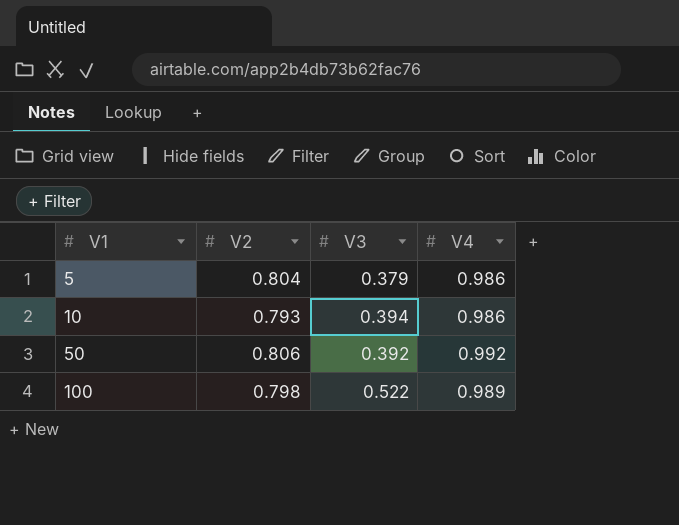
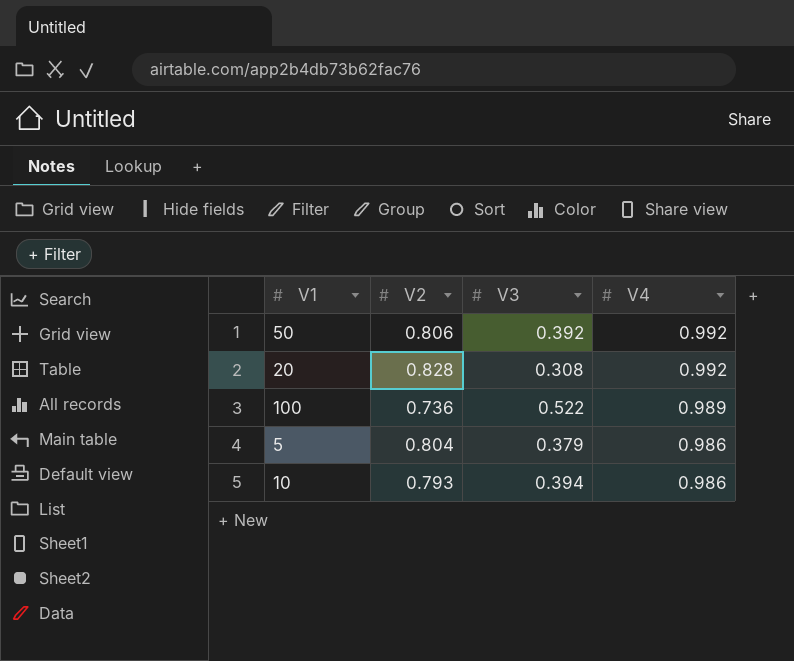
row order: V1 ascending -> V4 descending
row 20: none -> 0.828 | 0.308 | 0.992
100 | V2: 0.798 -> 0.736

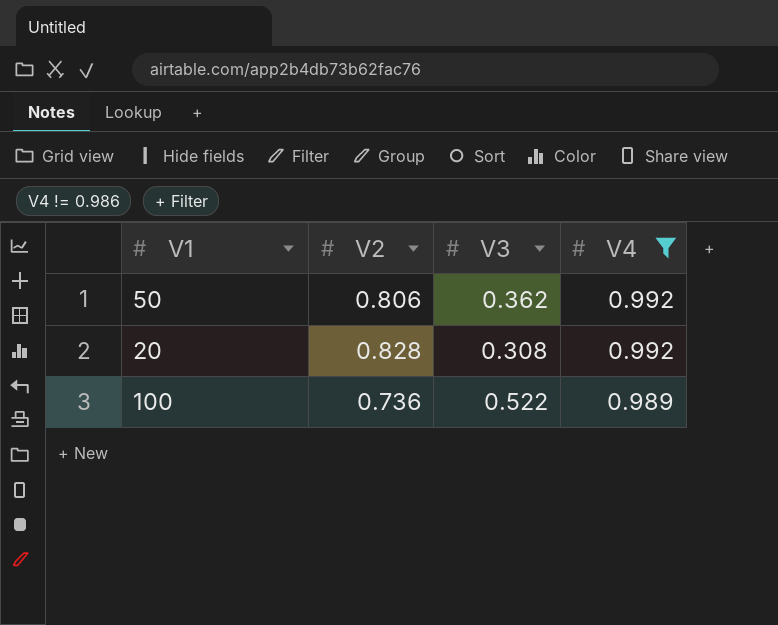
filter: none -> V4 != 0.986
50 | V3: 0.392 -> 0.362

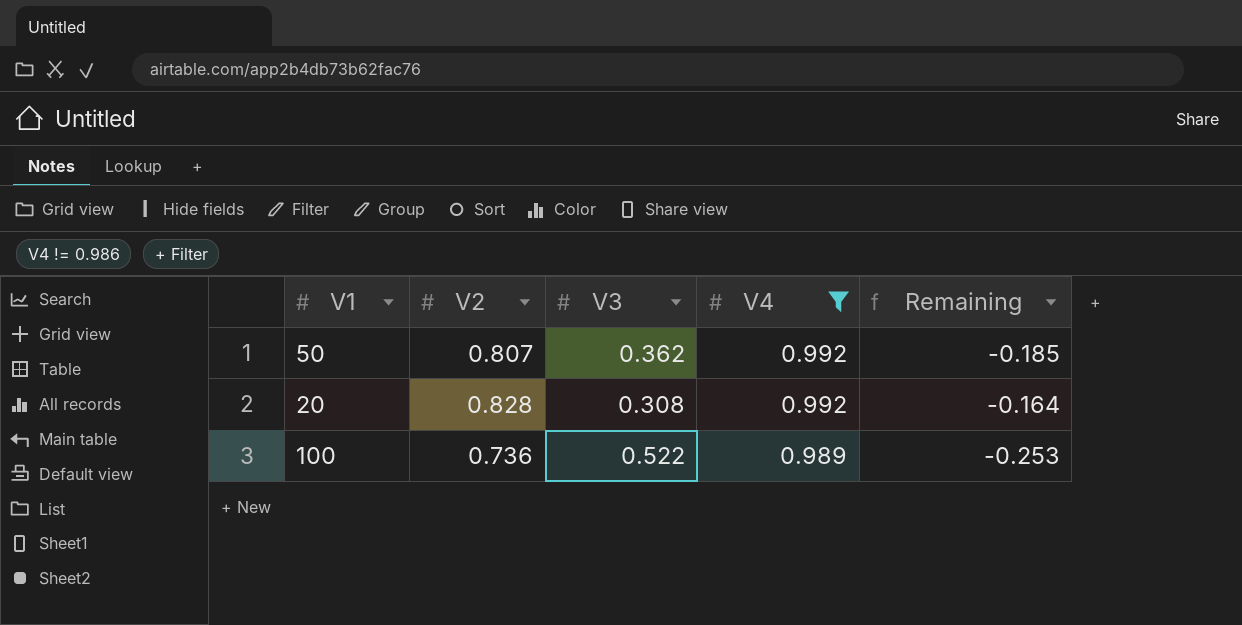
column Remaining | formula: none -> [V2] - [V4]
50 | V2: 0.806 -> 0.807

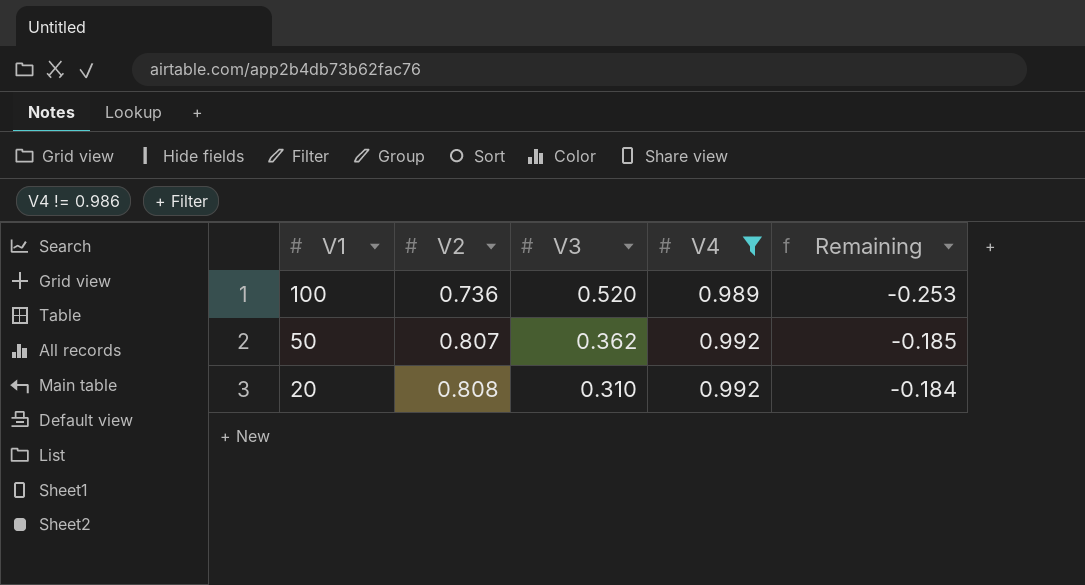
row order: V4 descending -> V1 descending
100 | V3: 0.522 -> 0.520
20 | V2: 0.828 -> 0.808
20 | V3: 0.308 -> 0.310
20 | Remaining: -0.164 -> -0.184

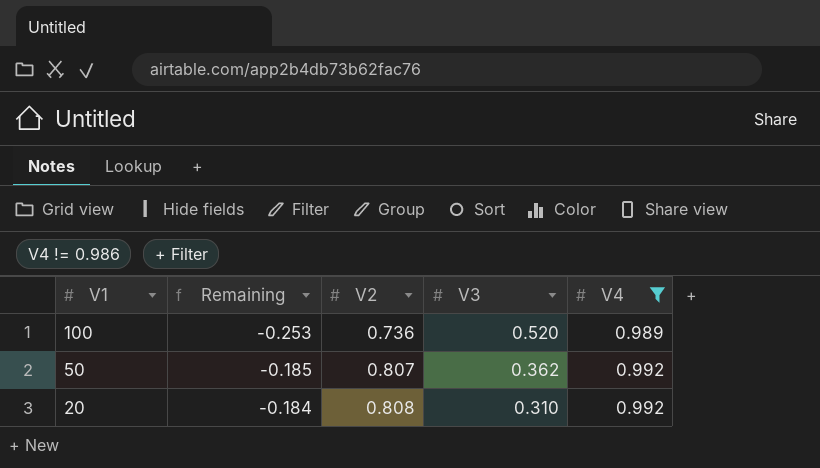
column Remaining | position: 5 -> 2

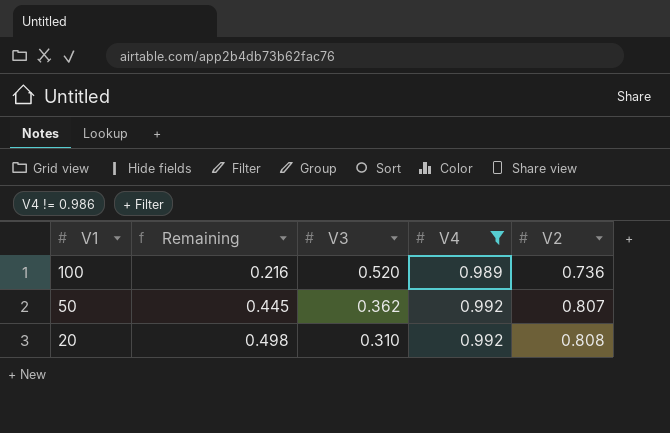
column Remaining | formula: [V2] - [V4] -> [V2] - [V3]
column V2 | position: 3 -> 5

